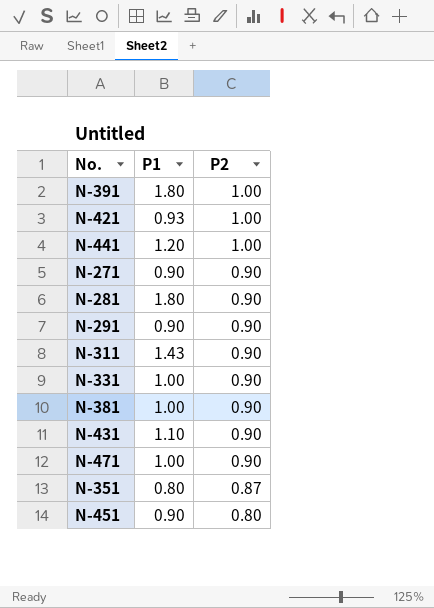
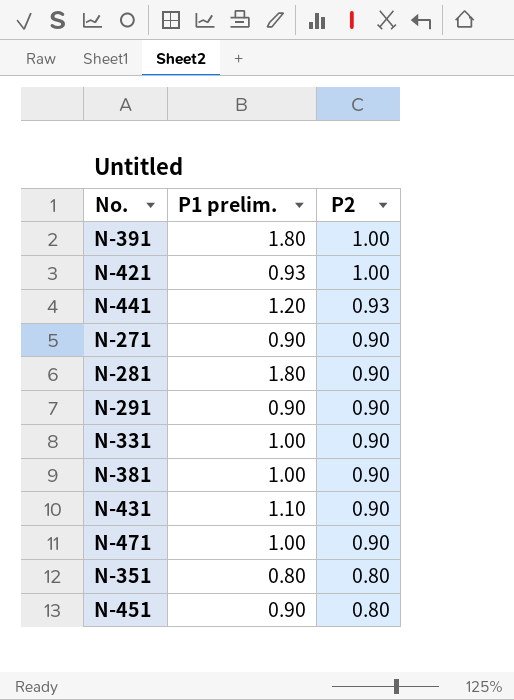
column name: P1 -> P1 prelim.
row N-311: 1.43 | 0.90 -> none
N-441 | P2: 1.00 -> 0.93
N-351 | P2: 0.87 -> 0.80

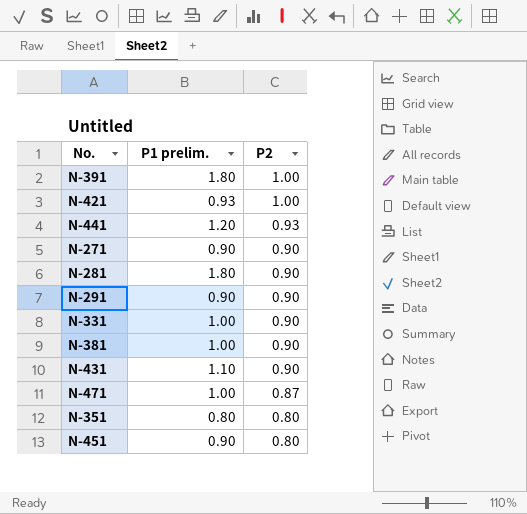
N-471 | P2: 0.90 -> 0.87

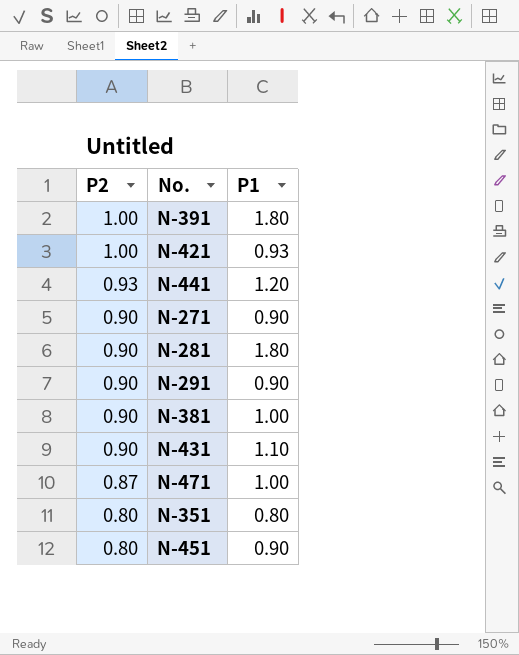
column P2 | position: 3 -> 1
column name: P1 prelim. -> P1
row N-331: 1.00 | 0.90 -> none

